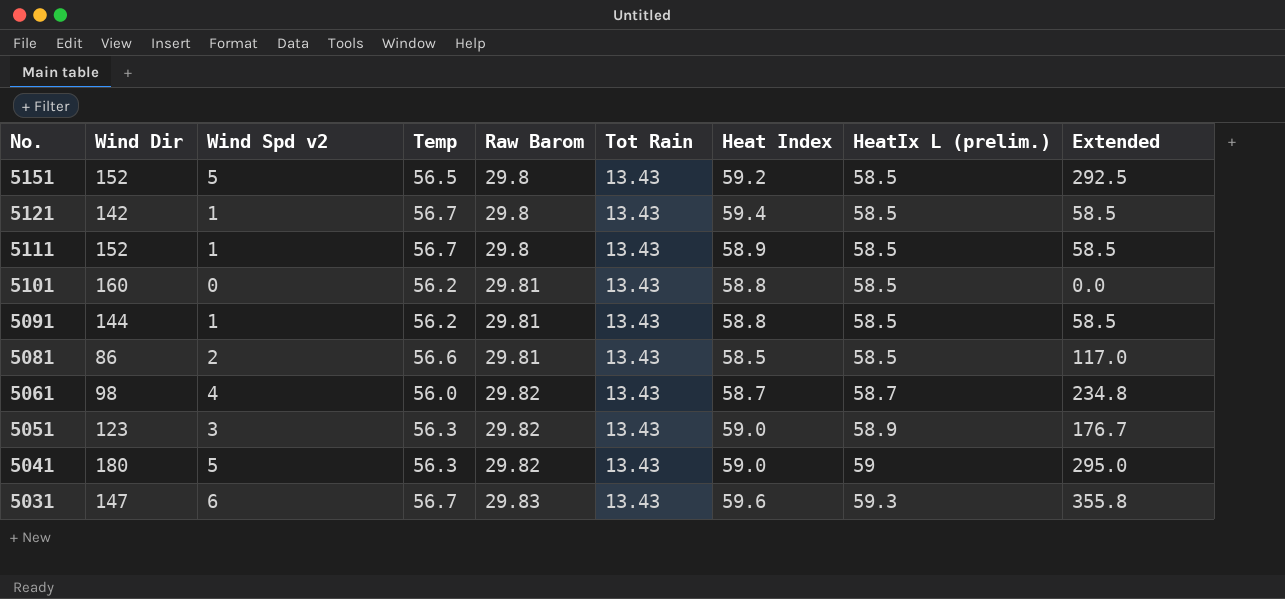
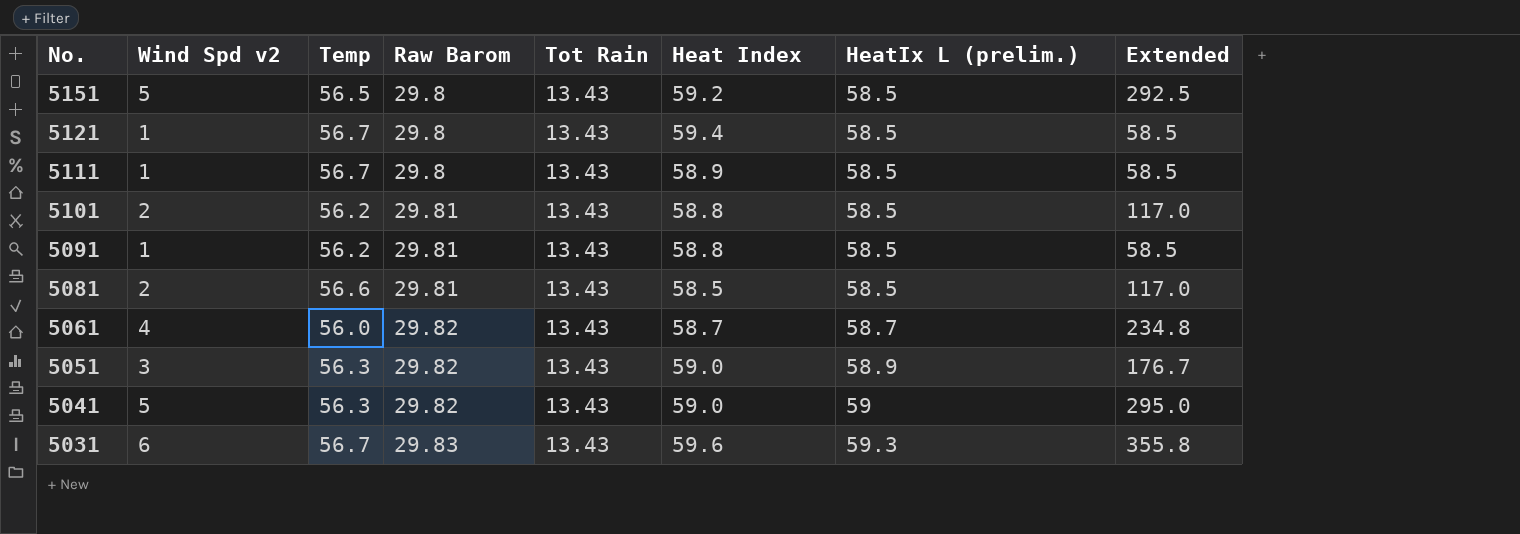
column Wind Dir | position: 2 -> none
5101 | Wind Spd v2: 0 -> 2
5101 | Extended: 0.0 -> 117.0

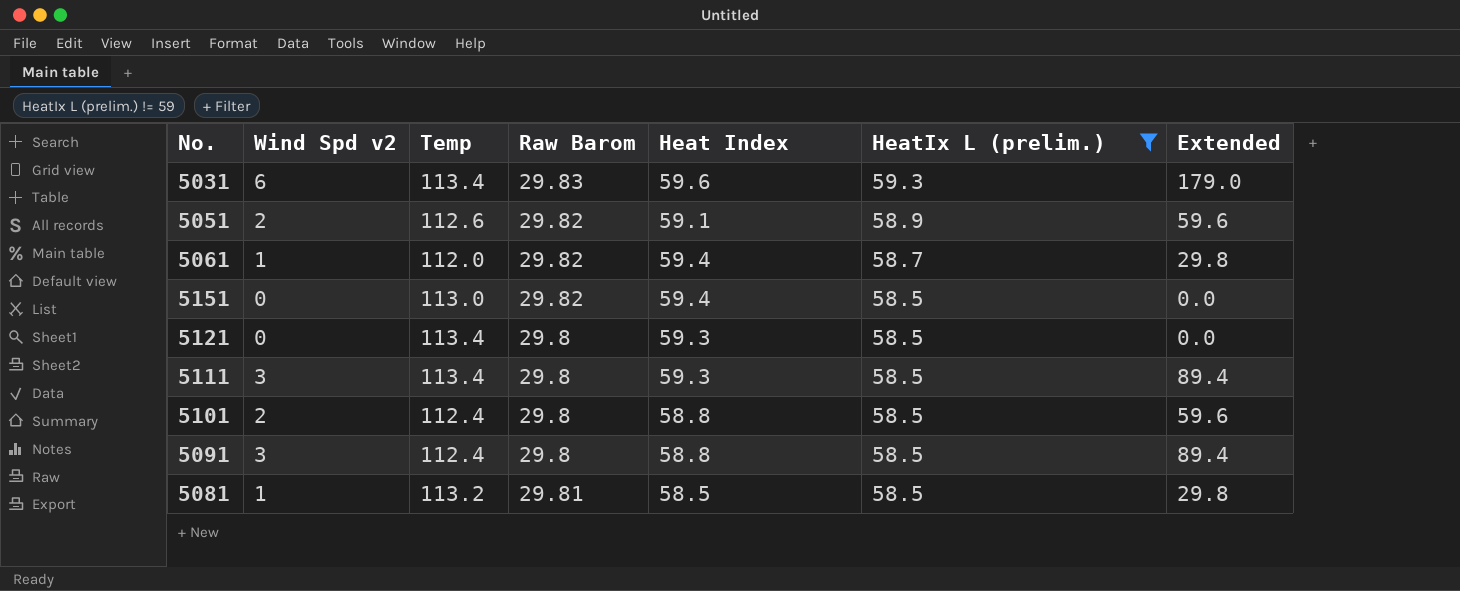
filter: none -> HeatIx L (prelim.) != 59
row order: No. descending -> HeatIx L (prelim.) descending
column Tot Rain | position: 5 -> none
column Extended | formula: [Wind Spd v2] * [HeatIx L (prelim.)] -> [Wind Spd v2] * [Raw Barom]
5031 | Temp: 56.7 -> 113.4
5051 | Wind Spd v2: 3 -> 2
5051 | Temp: 56.3 -> 112.6
5051 | Heat Index: 59.0 -> 59.1
5061 | Wind Spd v2: 4 -> 1
5061 | Temp: 56.0 -> 112.0
5061 | Heat Index: 58.7 -> 59.4
5151 | Wind Spd v2: 5 -> 0
5151 | Temp: 56.5 -> 113.0
5151 | Raw Barom: 29.8 -> 29.82
5151 | Heat Index: 59.2 -> 59.4
5121 | Wind Spd v2: 1 -> 0
5121 | Temp: 56.7 -> 113.4
5121 | Heat Index: 59.4 -> 59.3
5111 | Wind Spd v2: 1 -> 3
5111 | Temp: 56.7 -> 113.4
5111 | Heat Index: 58.9 -> 59.3
5101 | Temp: 56.2 -> 112.4
5101 | Raw Barom: 29.81 -> 29.8
5091 | Wind Spd v2: 1 -> 3
5091 | Temp: 56.2 -> 112.4
5091 | Raw Barom: 29.81 -> 29.8
5081 | Wind Spd v2: 2 -> 1
5081 | Temp: 56.6 -> 113.2

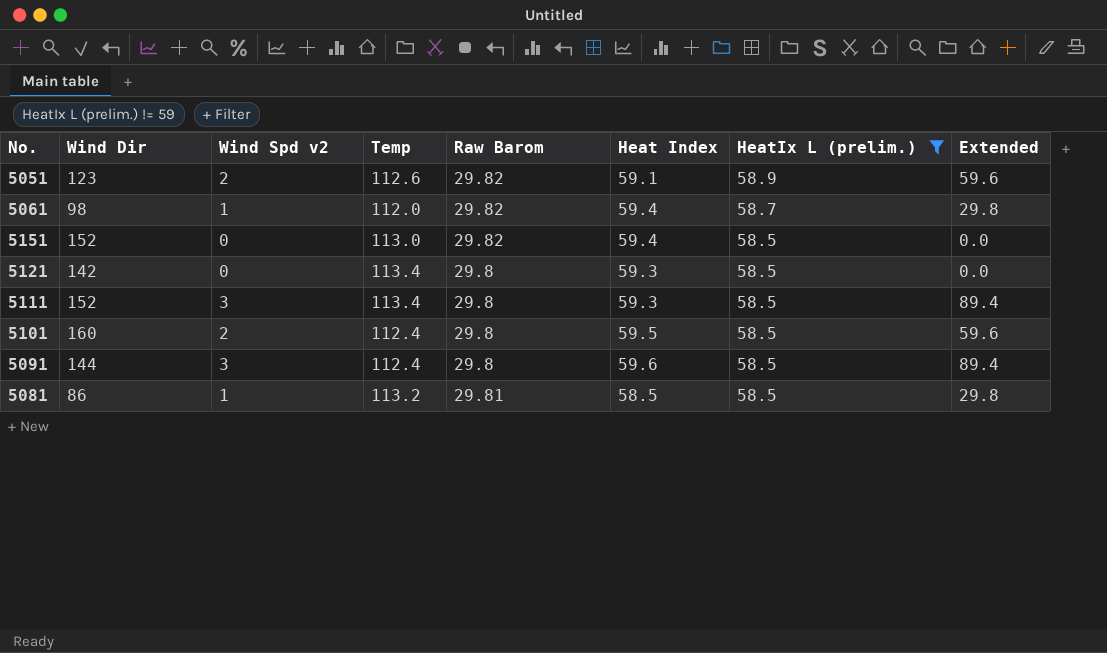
column Wind Dir | position: none -> 2
row 5031: 6 | 113.4 | 29.83 | 59.6 | 59.3 | 179.0 -> none
5101 | Heat Index: 58.8 -> 59.5
5091 | Heat Index: 58.8 -> 59.6

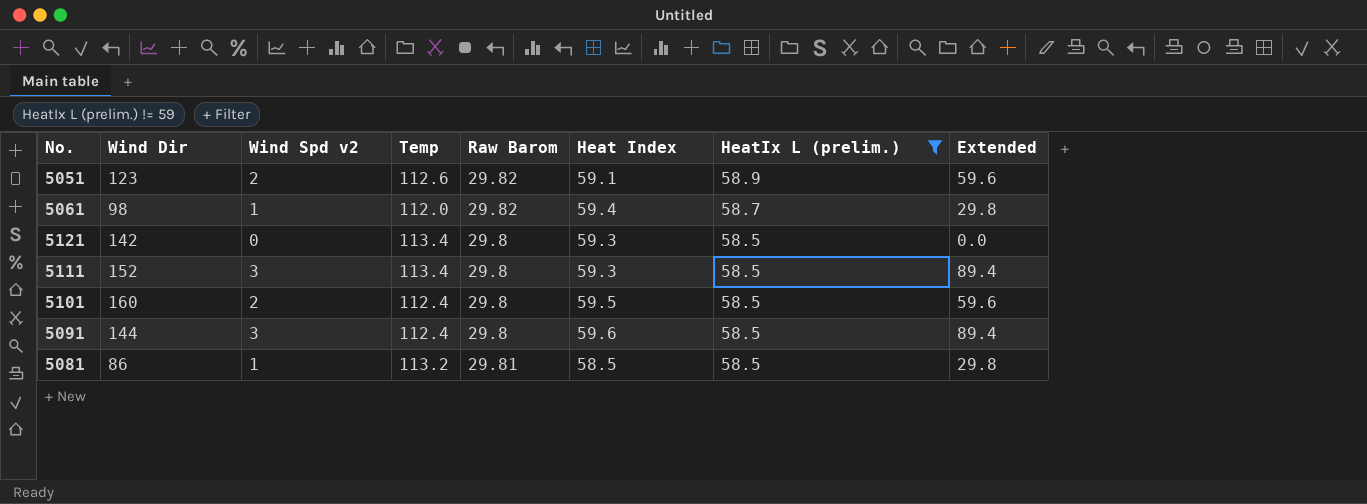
row 5151: 152 | 0 | 113.0 | 29.82 | 59.4 | 58.5 | 0.0 -> none

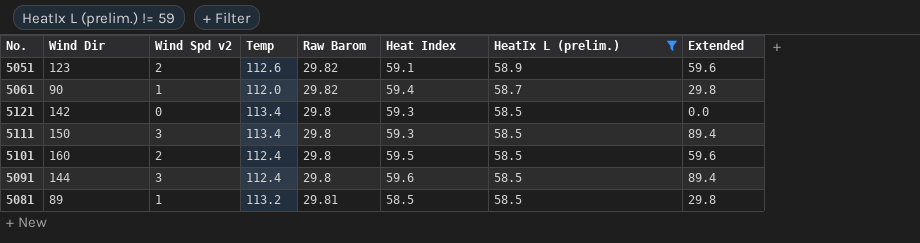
5061 | Wind Dir: 98 -> 90
5111 | Wind Dir: 152 -> 150
5081 | Wind Dir: 86 -> 89

